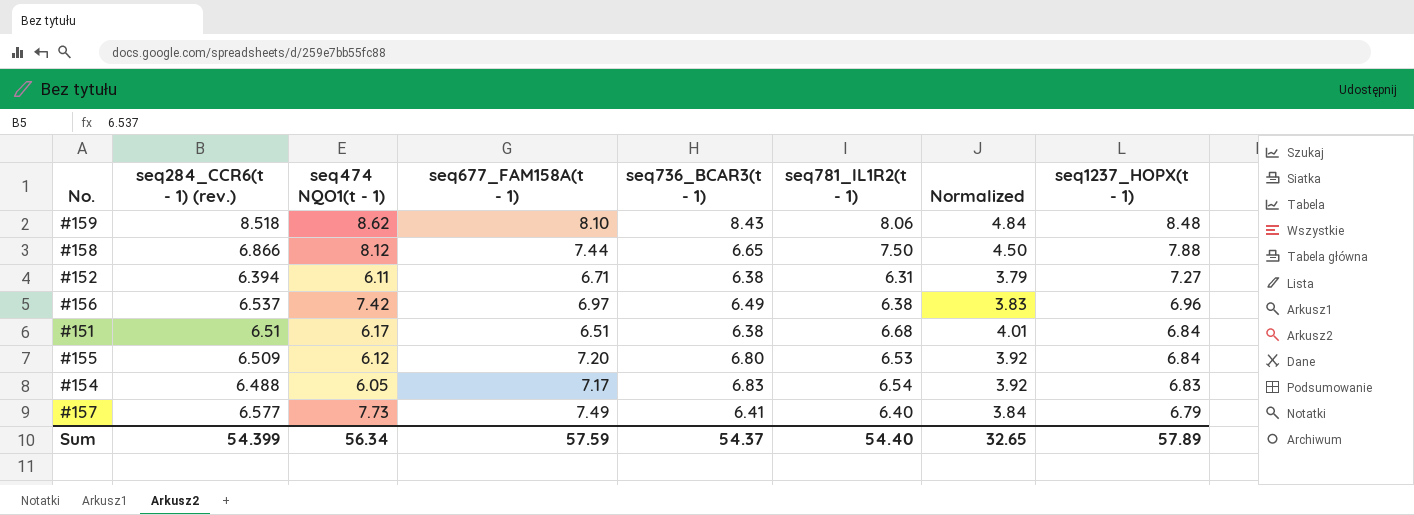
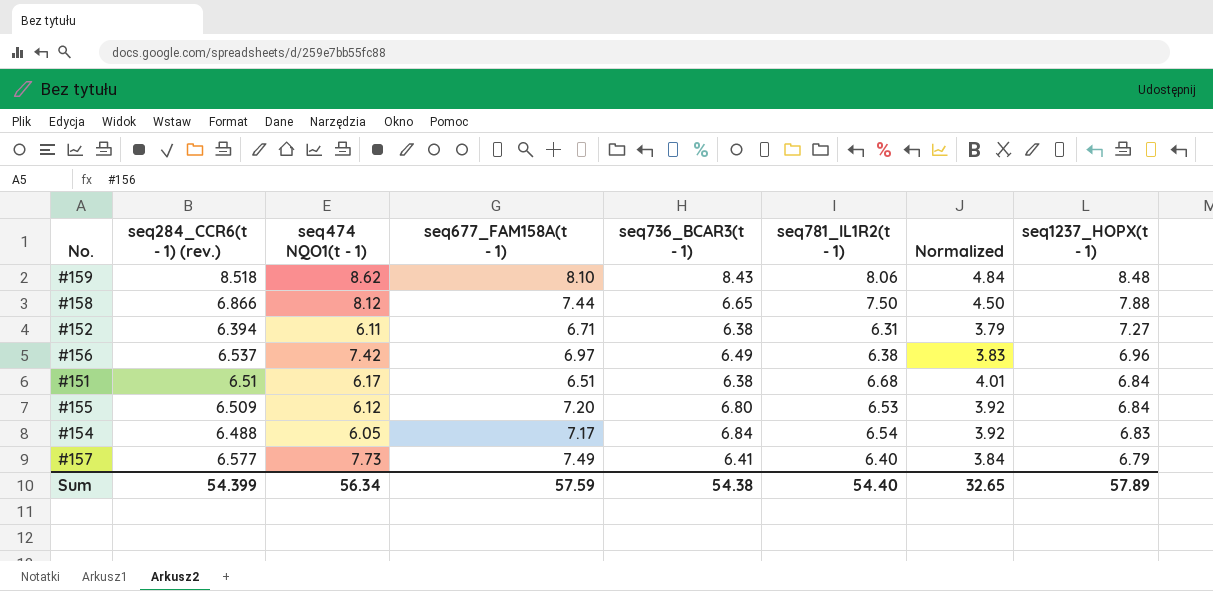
#154 | seq736_BCAR3(t - 1): 6.83 -> 6.84
Sum | seq736_BCAR3(t - 1): 54.37 -> 54.38

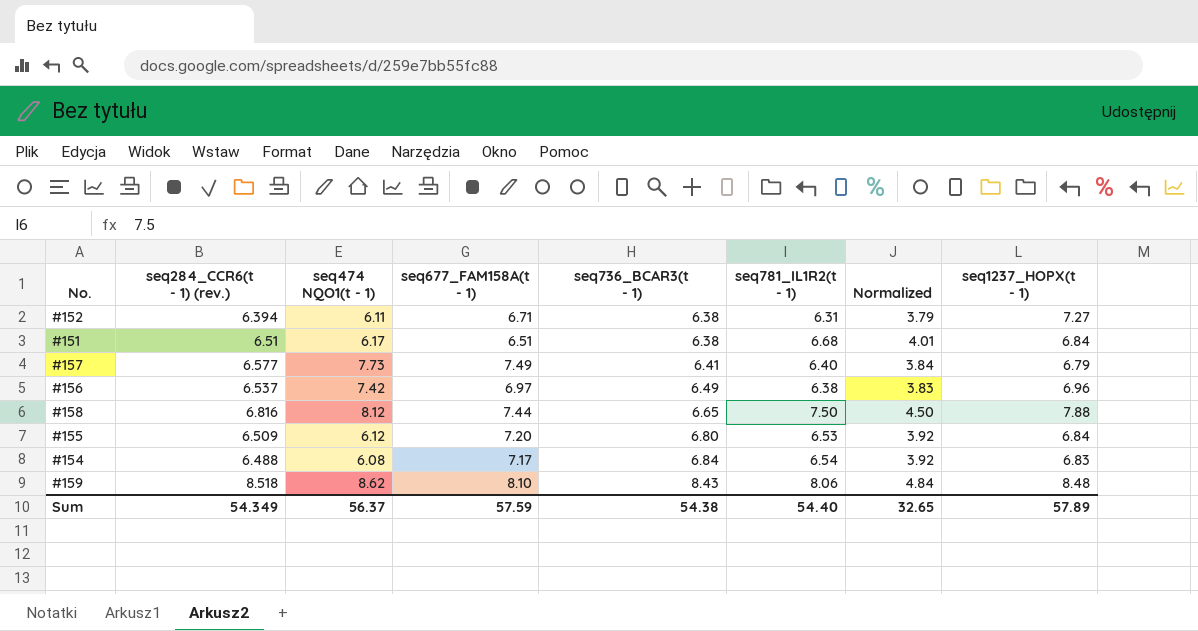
row order: seq1237_HOPX(t - 1) descending -> seq736_BCAR3(t - 1) ascending
#158 | seq284_CCR6(t - 1) (rev.): 6.866 -> 6.816
#154 | seq474 NQO1(t - 1): 6.05 -> 6.08
Sum | seq284_CCR6(t - 1) (rev.): 54.399 -> 54.349
Sum | seq474 NQO1(t - 1): 56.34 -> 56.37

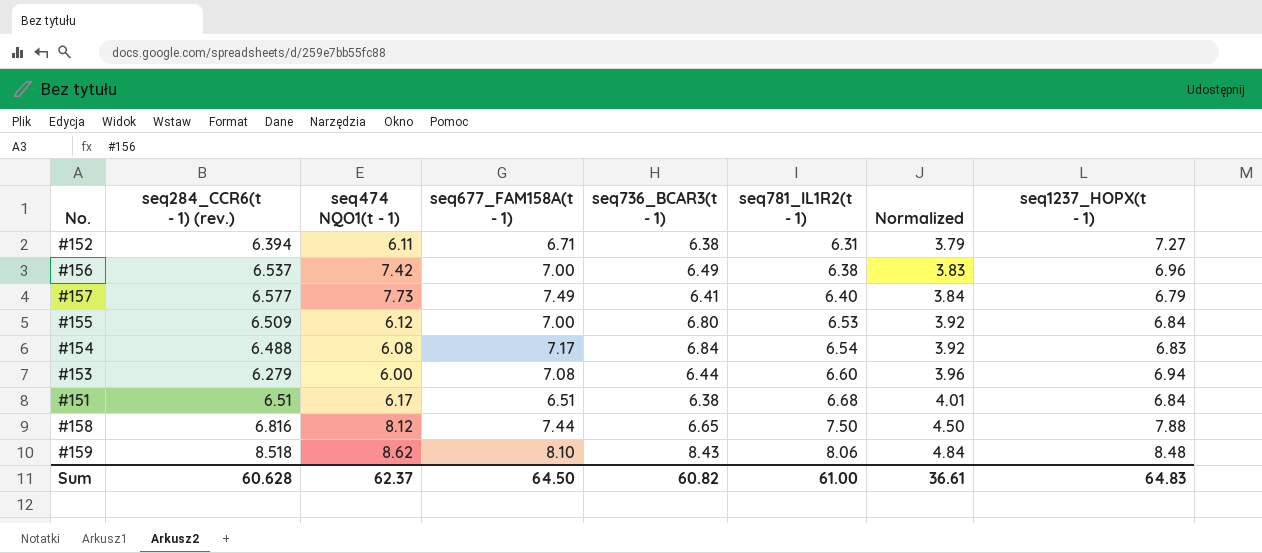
row order: seq736_BCAR3(t - 1) ascending -> seq781_IL1R2(t - 1) ascending
#156 | seq677_FAM158A(t - 1): 6.97 -> 7.00
#155 | seq677_FAM158A(t - 1): 7.20 -> 7.00
row #153: none -> 6.279 | 6.00 | 7.08 | 6.44 | 6.60 | 3.96 | 6.94
Sum | seq284_CCR6(t - 1) (rev.): 54.349 -> 60.628
Sum | seq474 NQO1(t - 1): 56.37 -> 62.37
Sum | seq677_FAM158A(t - 1): 57.59 -> 64.50
Sum | seq736_BCAR3(t - 1): 54.38 -> 60.82
Sum | seq781_IL1R2(t - 1): 54.40 -> 61.00
Sum | Normalized: 32.65 -> 36.61
Sum | seq1237_HOPX(t - 1): 57.89 -> 64.83

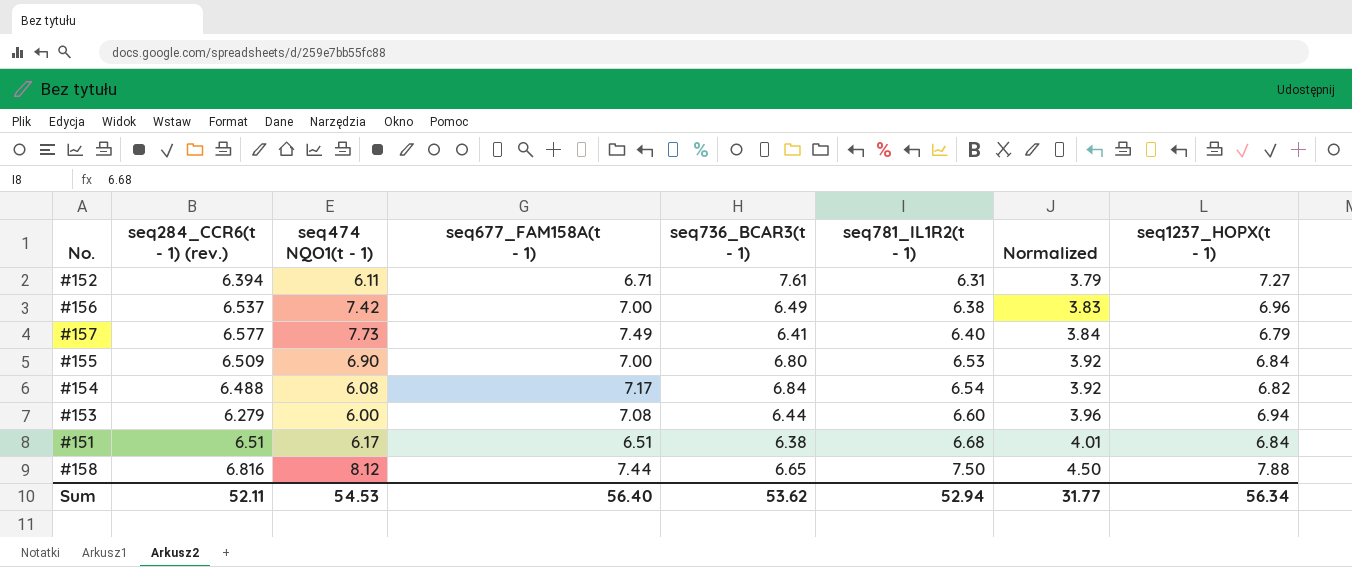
row #159: 8.518 | 8.62 | 8.10 | 8.43 | 8.06 | 4.84 | 8.48 -> none
#152 | seq736_BCAR3(t - 1): 6.38 -> 7.61
#155 | seq474 NQO1(t - 1): 6.12 -> 6.90
#154 | seq1237_HOPX(t - 1): 6.83 -> 6.82
Sum | seq284_CCR6(t - 1) (rev.): 60.628 -> 52.11
Sum | seq474 NQO1(t - 1): 62.37 -> 54.53
Sum | seq677_FAM158A(t - 1): 64.50 -> 56.40
Sum | seq736_BCAR3(t - 1): 60.82 -> 53.62
Sum | seq781_IL1R2(t - 1): 61.00 -> 52.94
Sum | Normalized: 36.61 -> 31.77
Sum | seq1237_HOPX(t - 1): 64.83 -> 56.34

